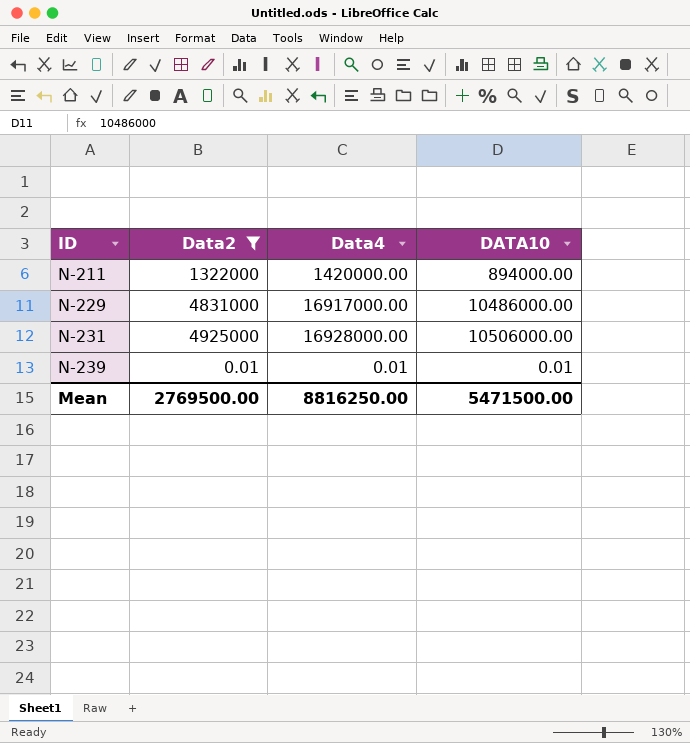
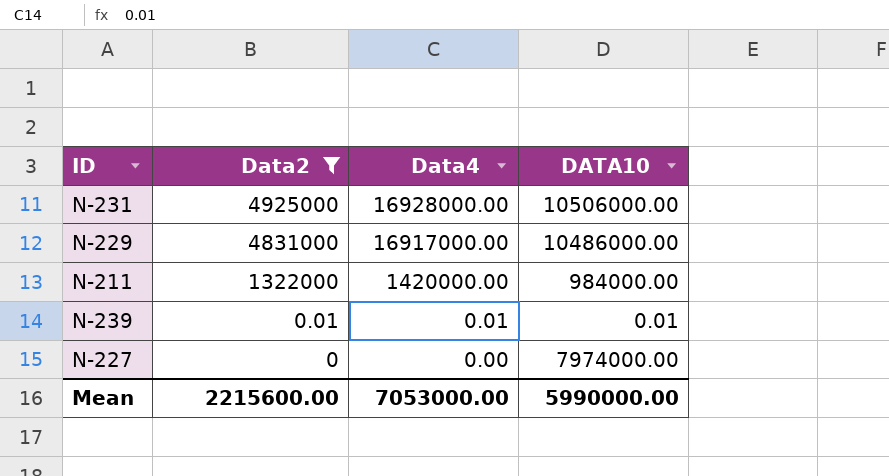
row order: ID ascending -> Data2 descending
N-211 | DATA10: 894000.00 -> 984000.00
row N-227: none -> 0 | 0.00 | 7974000.00
Mean | Data2: 2769500.00 -> 2215600.00
Mean | Data4: 8816250.00 -> 7053000.00
Mean | DATA10: 5471500.00 -> 5990000.00

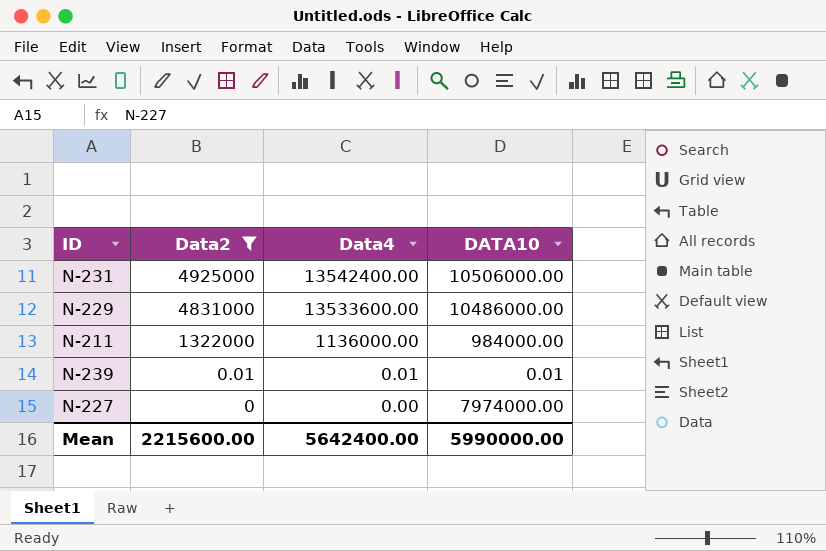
N-231 | Data4: 16928000.00 -> 13542400.00
N-229 | Data4: 16917000.00 -> 13533600.00
N-211 | Data4: 1420000.00 -> 1136000.00
Mean | Data4: 7053000.00 -> 5642400.00

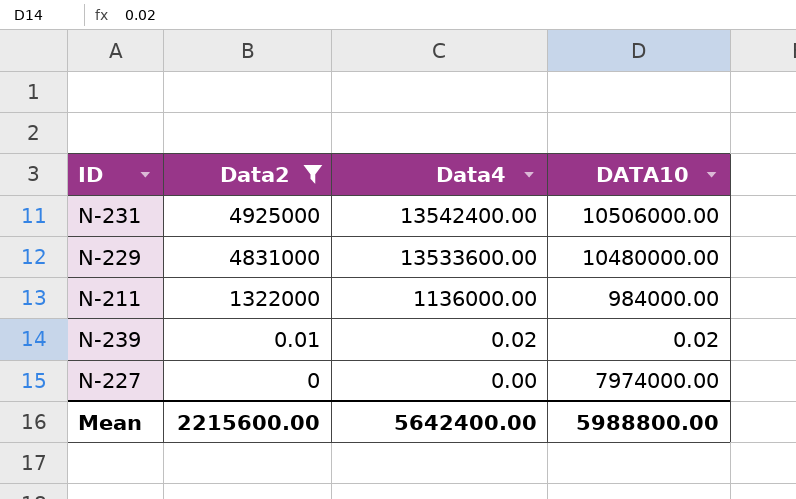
N-229 | DATA10: 10486000.00 -> 10480000.00
N-239 | Data4: 0.01 -> 0.02
N-239 | DATA10: 0.01 -> 0.02
Mean | DATA10: 5990000.00 -> 5988800.00

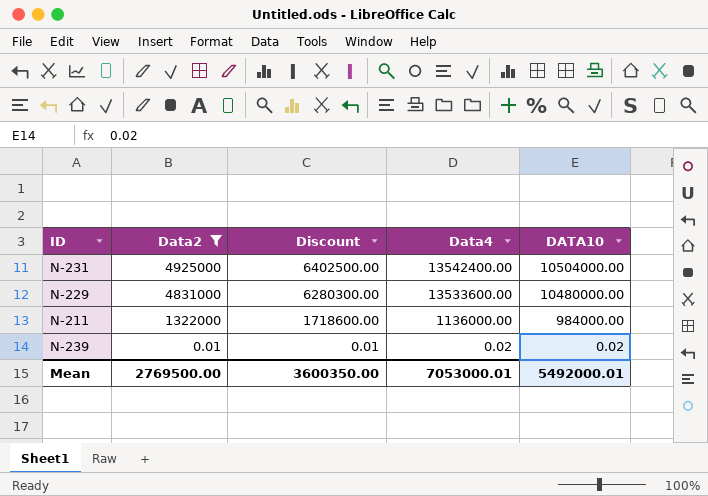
column Discount | formula: none -> [Data2] * 1.3
row N-227: 0 | 0.00 | 7974000.00 -> none
N-231 | DATA10: 10506000.00 -> 10504000.00
Mean | Data2: 2215600.00 -> 2769500.00
Mean | Data4: 5642400.00 -> 7053000.01
Mean | DATA10: 5988800.00 -> 5492000.01

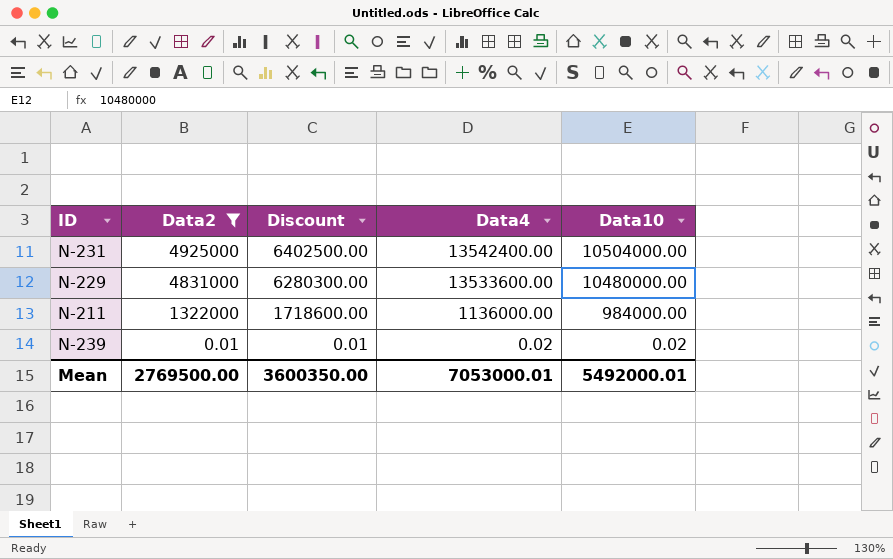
column name: DATA10 -> Data10

